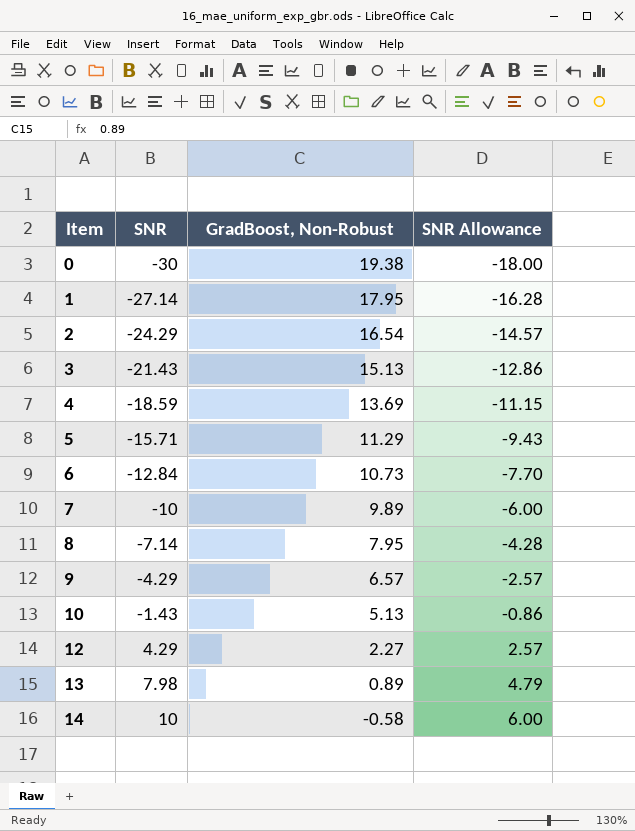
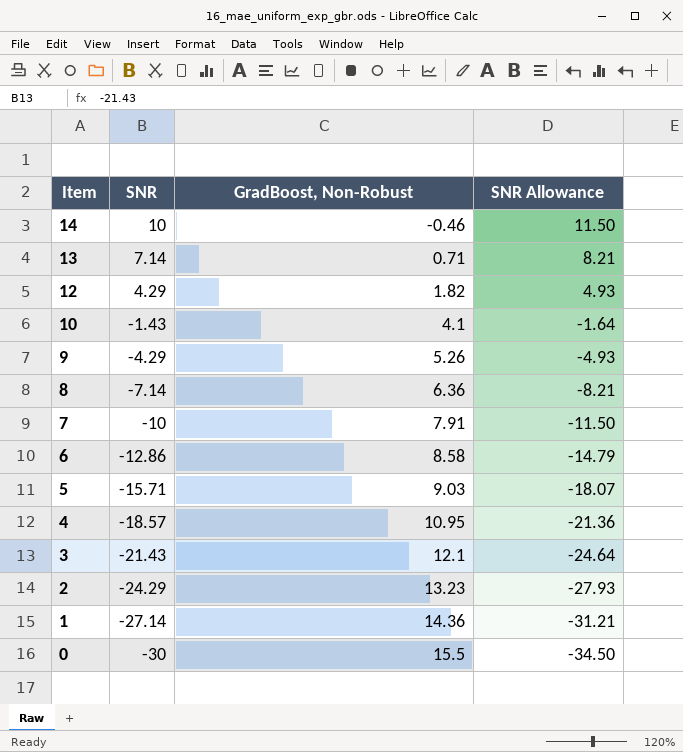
row order: Item ascending -> Item descending
column SNR Allowance | formula: [SNR] * 0.6 -> [SNR] * 1.15
14 | GradBoost, Non-Robust: -0.58 -> -0.46
13 | SNR: 7.98 -> 7.14
13 | GradBoost, Non-Robust: 0.89 -> 0.71
12 | GradBoost, Non-Robust: 2.27 -> 1.82
10 | GradBoost, Non-Robust: 5.13 -> 4.1
9 | GradBoost, Non-Robust: 6.57 -> 5.26
8 | GradBoost, Non-Robust: 7.95 -> 6.36
7 | GradBoost, Non-Robust: 9.89 -> 7.91
6 | SNR: -12.84 -> -12.86
6 | GradBoost, Non-Robust: 10.73 -> 8.58
5 | GradBoost, Non-Robust: 11.29 -> 9.03
4 | SNR: -18.59 -> -18.57
4 | GradBoost, Non-Robust: 13.69 -> 10.95
3 | GradBoost, Non-Robust: 15.13 -> 12.1
2 | GradBoost, Non-Robust: 16.54 -> 13.23
1 | GradBoost, Non-Robust: 17.95 -> 14.36
0 | GradBoost, Non-Robust: 19.38 -> 15.5

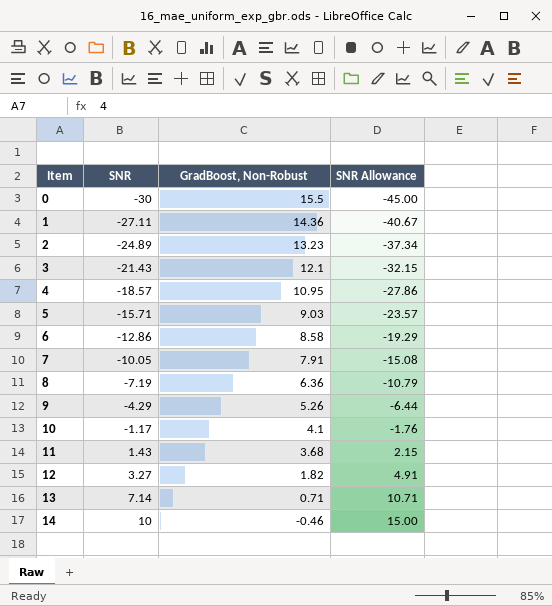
row order: Item descending -> Item ascending
column SNR Allowance | formula: [SNR] * 1.15 -> [SNR] * 1.5
1 | SNR: -27.14 -> -27.11
2 | SNR: -24.29 -> -24.89
7 | SNR: -10 -> -10.05
8 | SNR: -7.14 -> -7.19
10 | SNR: -1.43 -> -1.17
row 11: none -> 1.43 | 3.68 | 2.15
12 | SNR: 4.29 -> 3.27

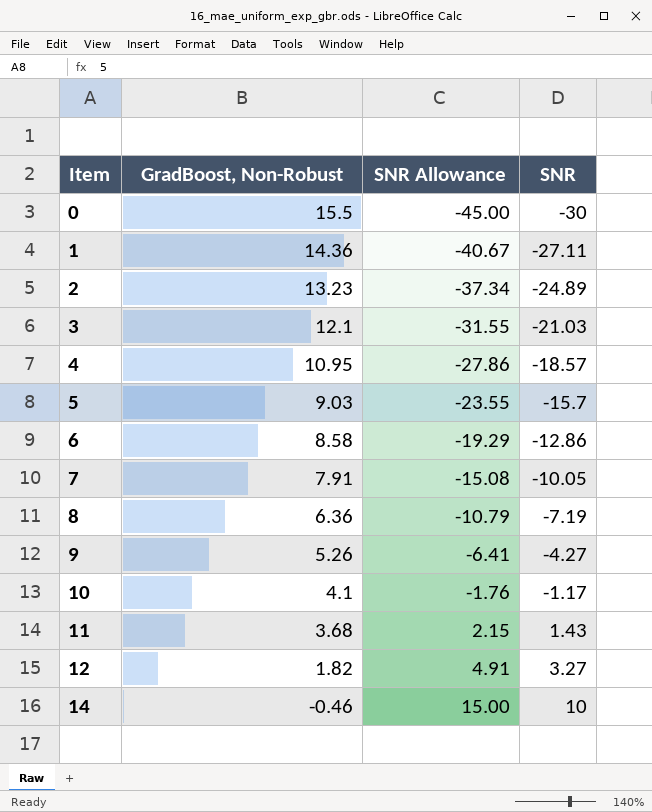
column SNR | position: 2 -> 4
row 13: 7.14 | 0.71 | 10.71 -> none
3 | SNR Allowance: -32.15 -> -31.55
3 | SNR: -21.43 -> -21.03
5 | SNR Allowance: -23.57 -> -23.55
5 | SNR: -15.71 -> -15.7
9 | SNR Allowance: -6.44 -> -6.41
9 | SNR: -4.29 -> -4.27

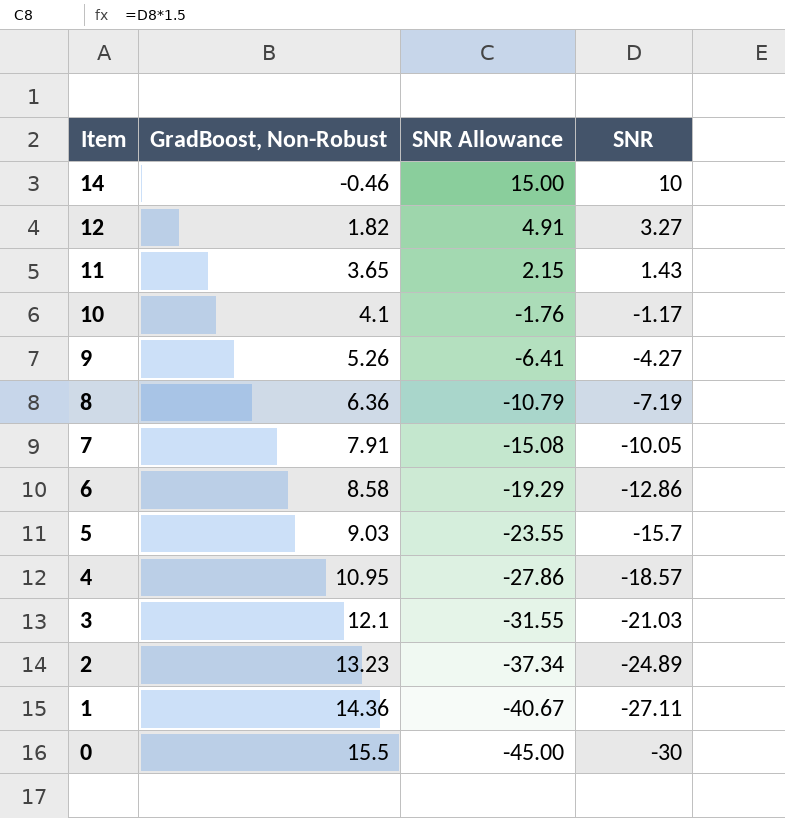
row order: Item ascending -> Item descending
11 | GradBoost, Non-Robust: 3.68 -> 3.65

